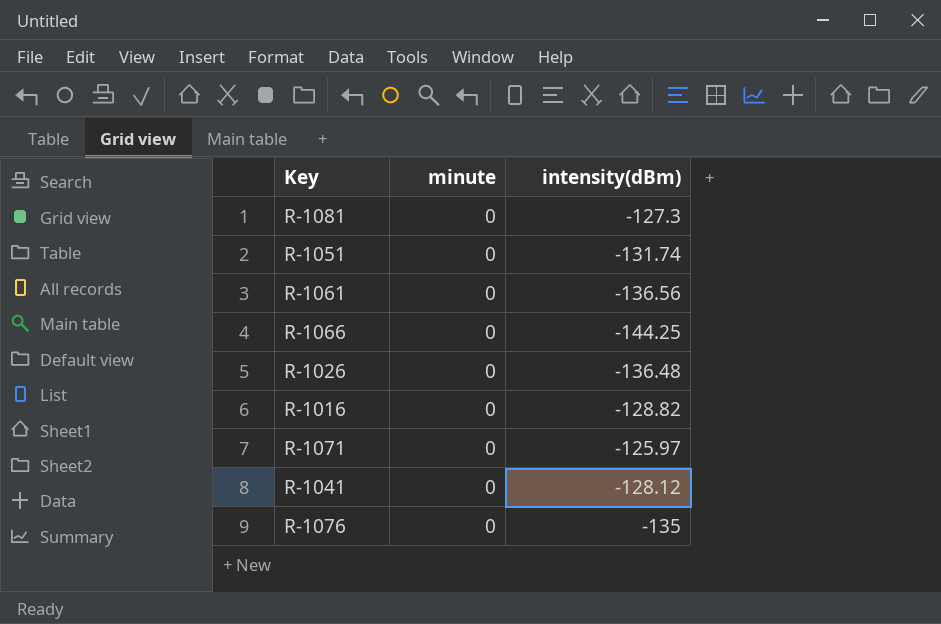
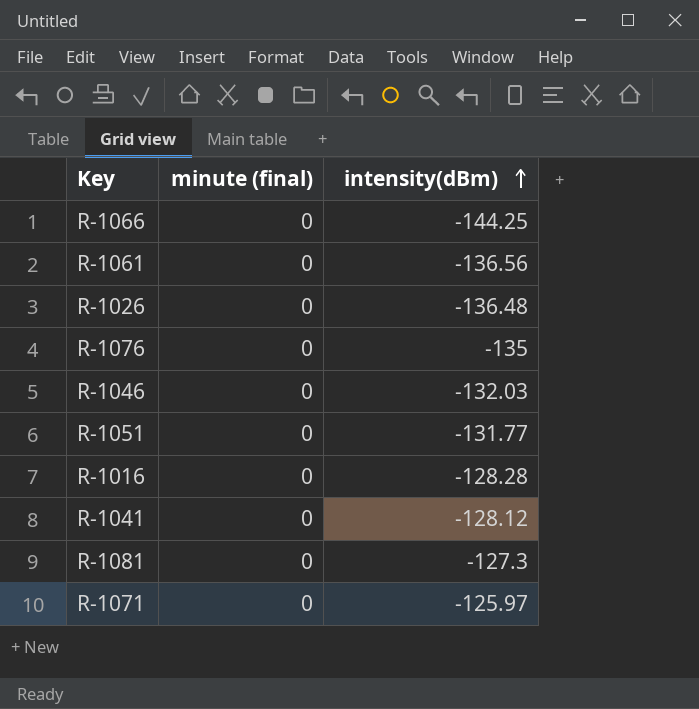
row order: none -> intensity(dBm) ascending
column name: minute -> minute (final)
row R-1046: none -> 0 | -132.03
R-1051 | intensity(dBm): -131.74 -> -131.77
R-1016 | intensity(dBm): -128.82 -> -128.28

